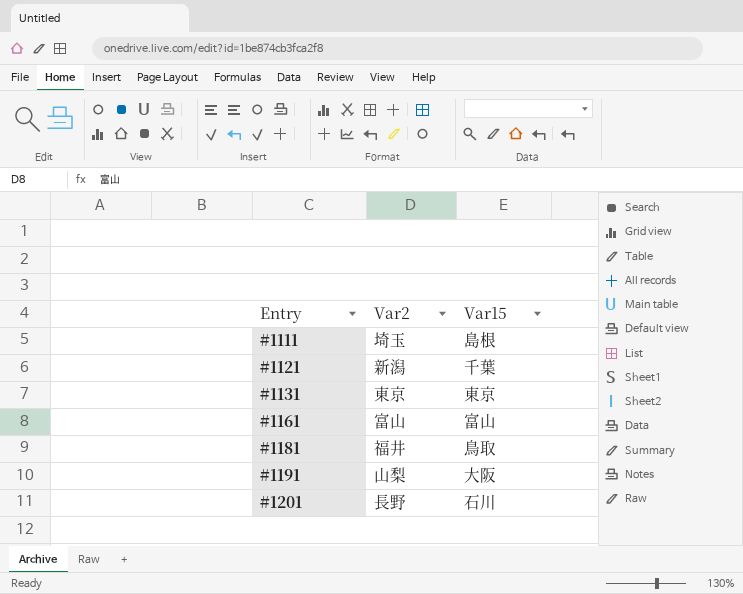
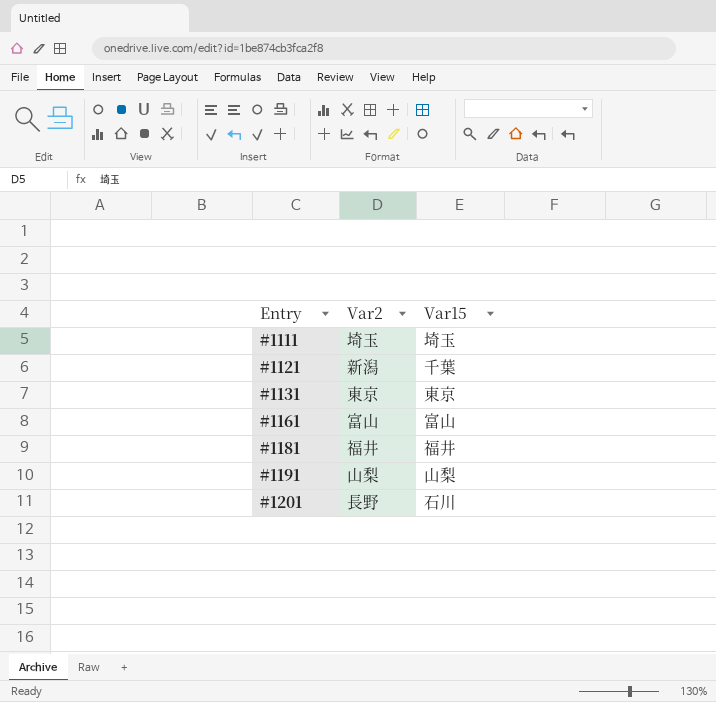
#1111 | Var15: 島根 -> 埼玉
#1181 | Var15: 鳥取 -> 福井
#1191 | Var15: 大阪 -> 山梨

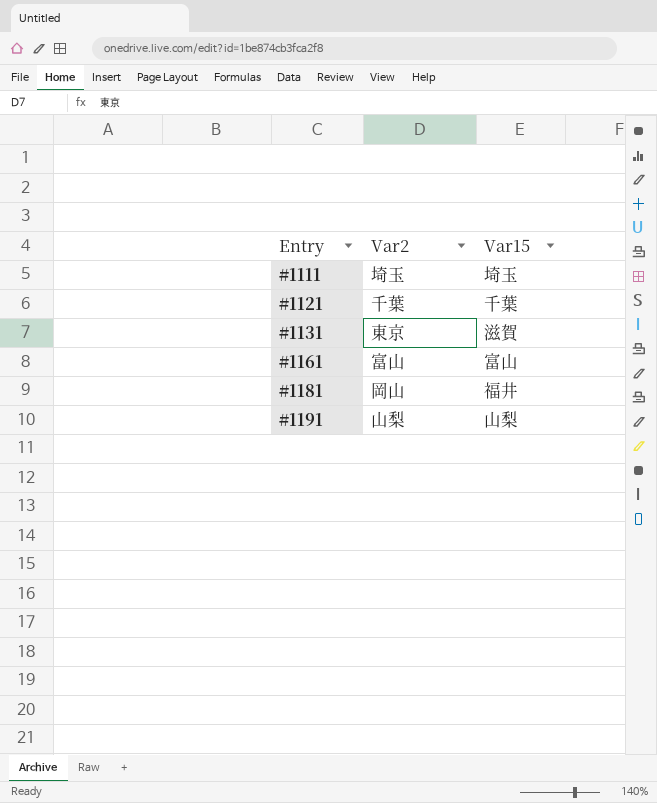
row #1201: 長野 | 石川 -> none
#1121 | Var2: 新潟 -> 千葉
#1131 | Var15: 東京 -> 滋賀
#1181 | Var2: 福井 -> 岡山

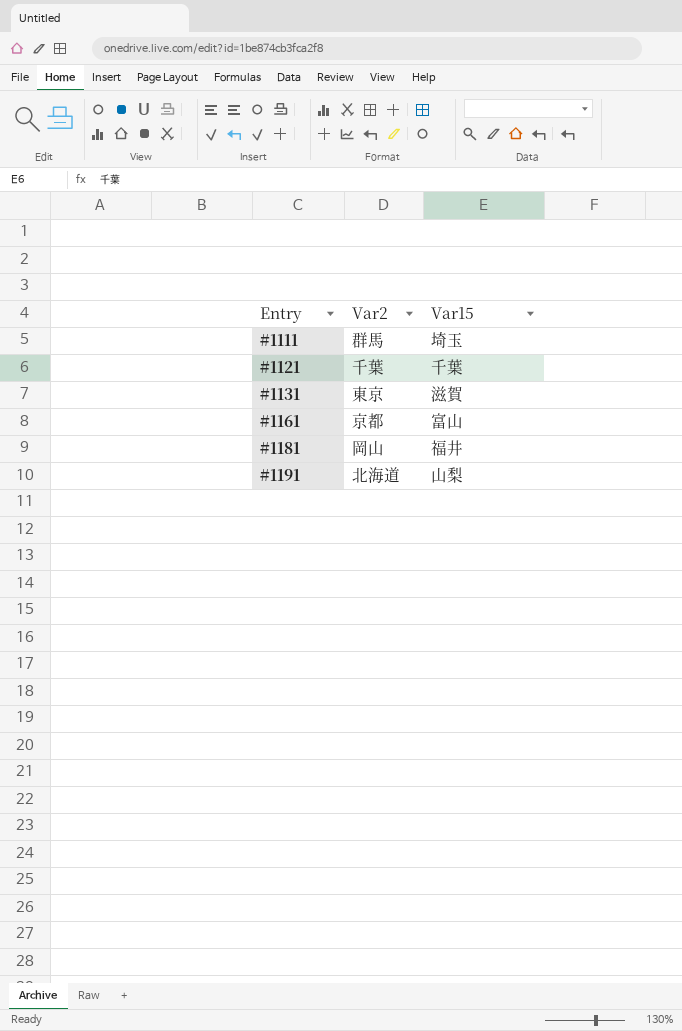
#1111 | Var2: 埼玉 -> 群馬
#1161 | Var2: 富山 -> 京都
#1191 | Var2: 山梨 -> 北海道

